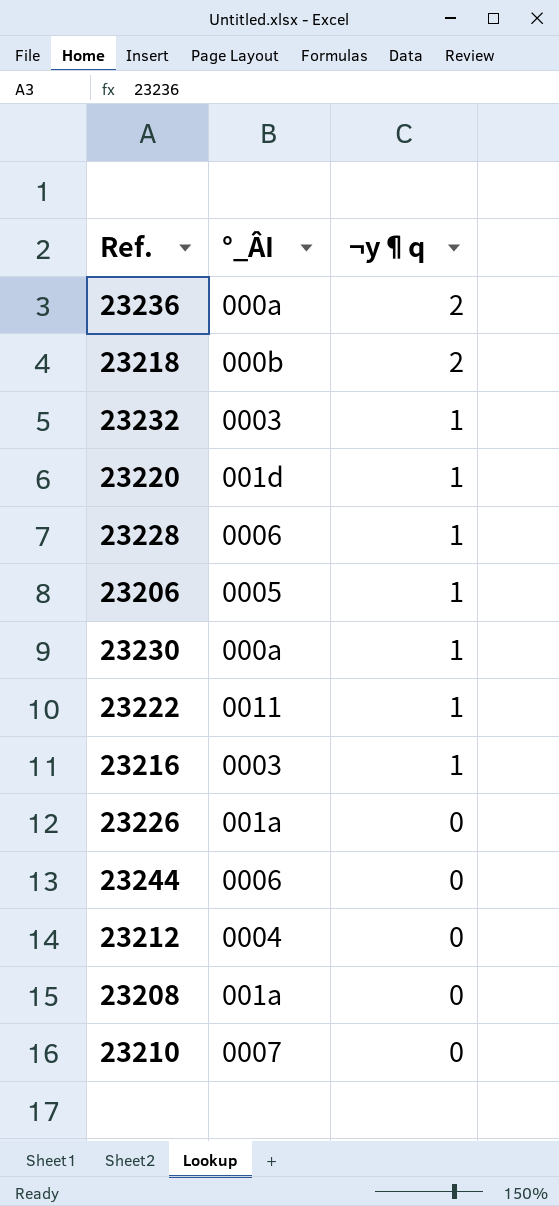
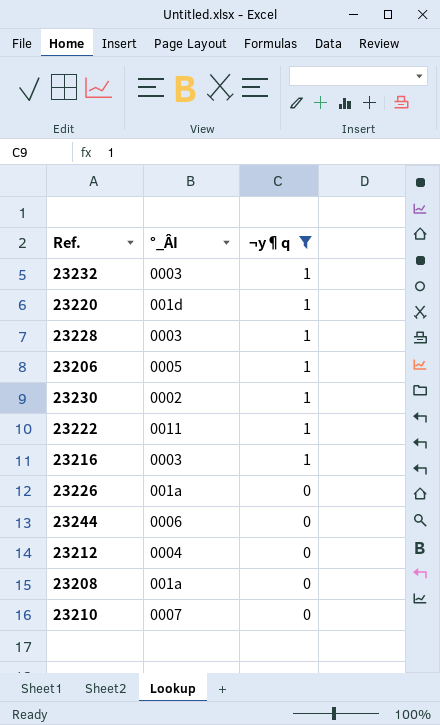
filter: none -> ¬y¶q != 2
23228 | °_ÂI: 0006 -> 0003
23230 | °_ÂI: 000a -> 0002

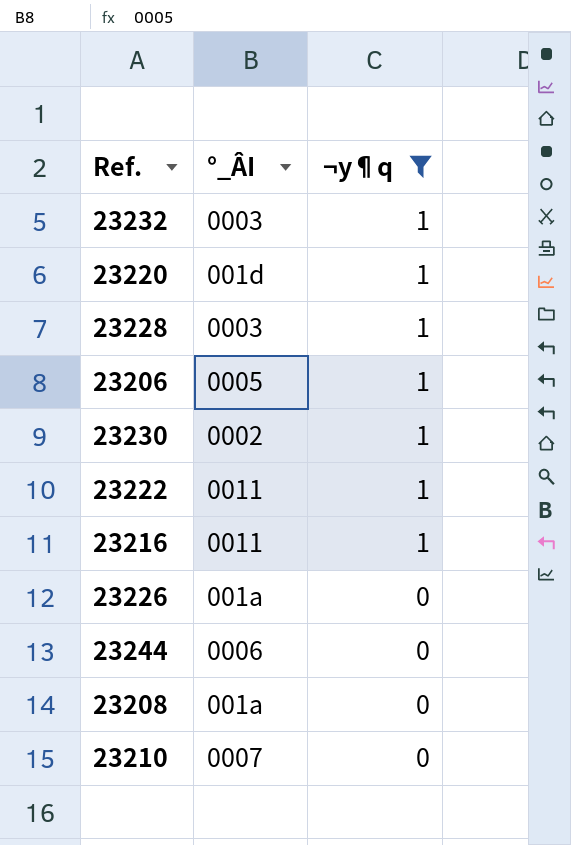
row 23212: 0004 | 0 -> none
23216 | °_ÂI: 0003 -> 0011

